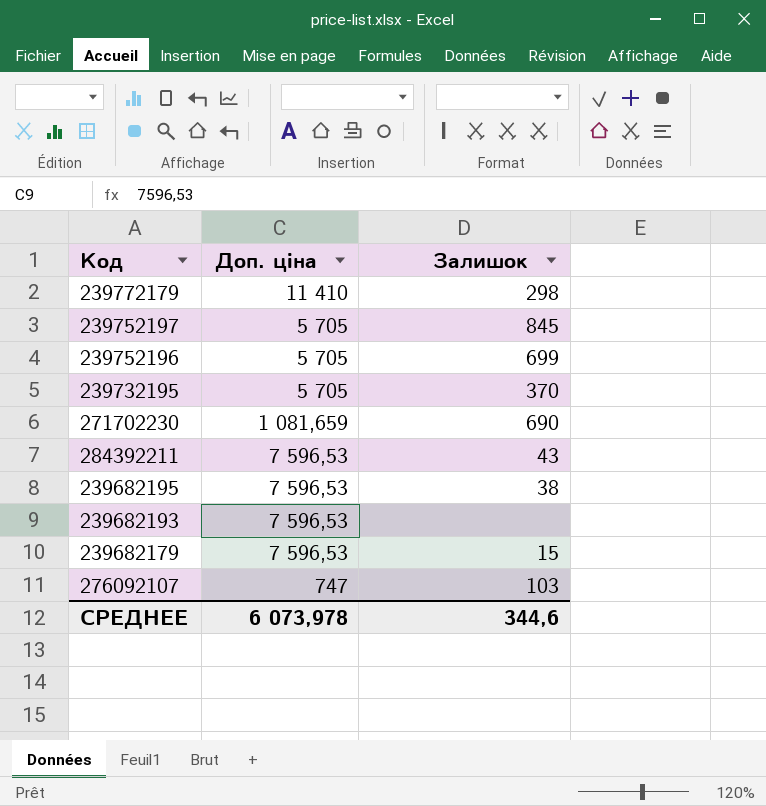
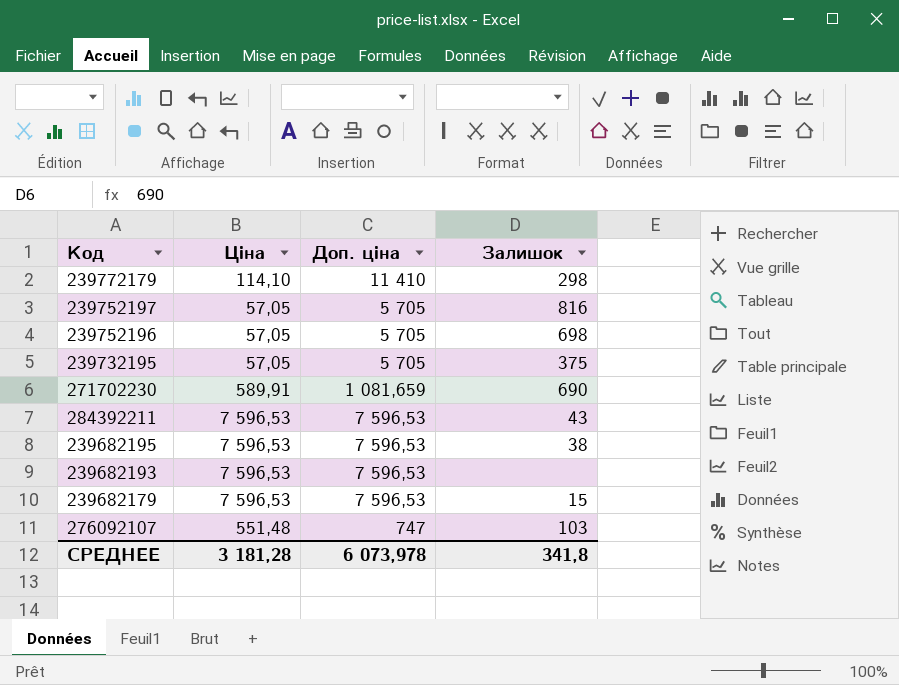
column Ціна | position: none -> 2
239752197 | Залишок: 845 -> 816
239752196 | Залишок: 699 -> 698
239732195 | Залишок: 370 -> 375
СРЕДНЕЕ | Залишок: 344,6 -> 341,8

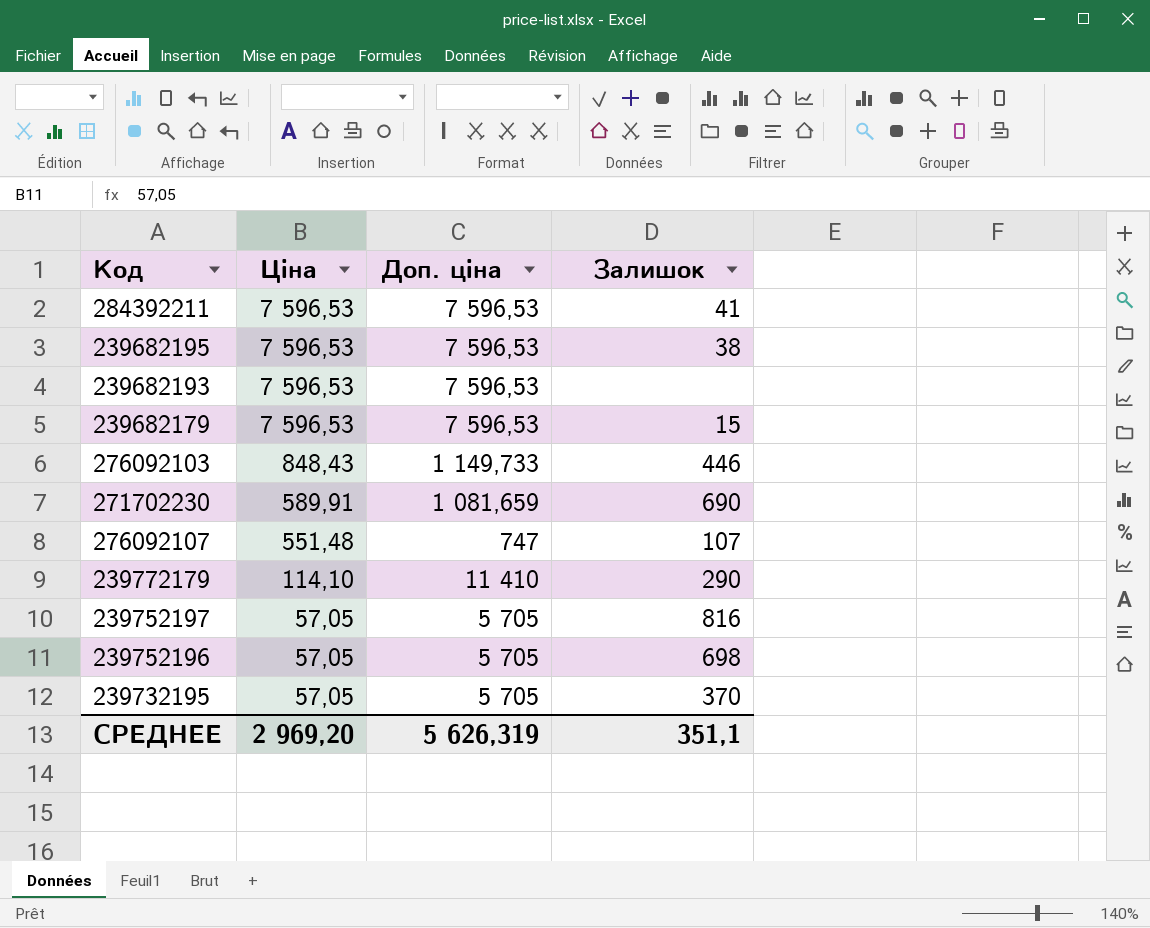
row order: none -> Ціна descending
284392211 | Залишок: 43 -> 41
row 276092103: none -> 848,43 | 1 149,733 | 446
276092107 | Залишок: 103 -> 107
239772179 | Залишок: 298 -> 290
239732195 | Залишок: 375 -> 370
СРЕДНЕЕ | Ціна: 3 181,28 -> 2 969,20
СРЕДНЕЕ | Доп. ціна: 6 073,978 -> 5 626,319
СРЕДНЕЕ | Залишок: 341,8 -> 351,1

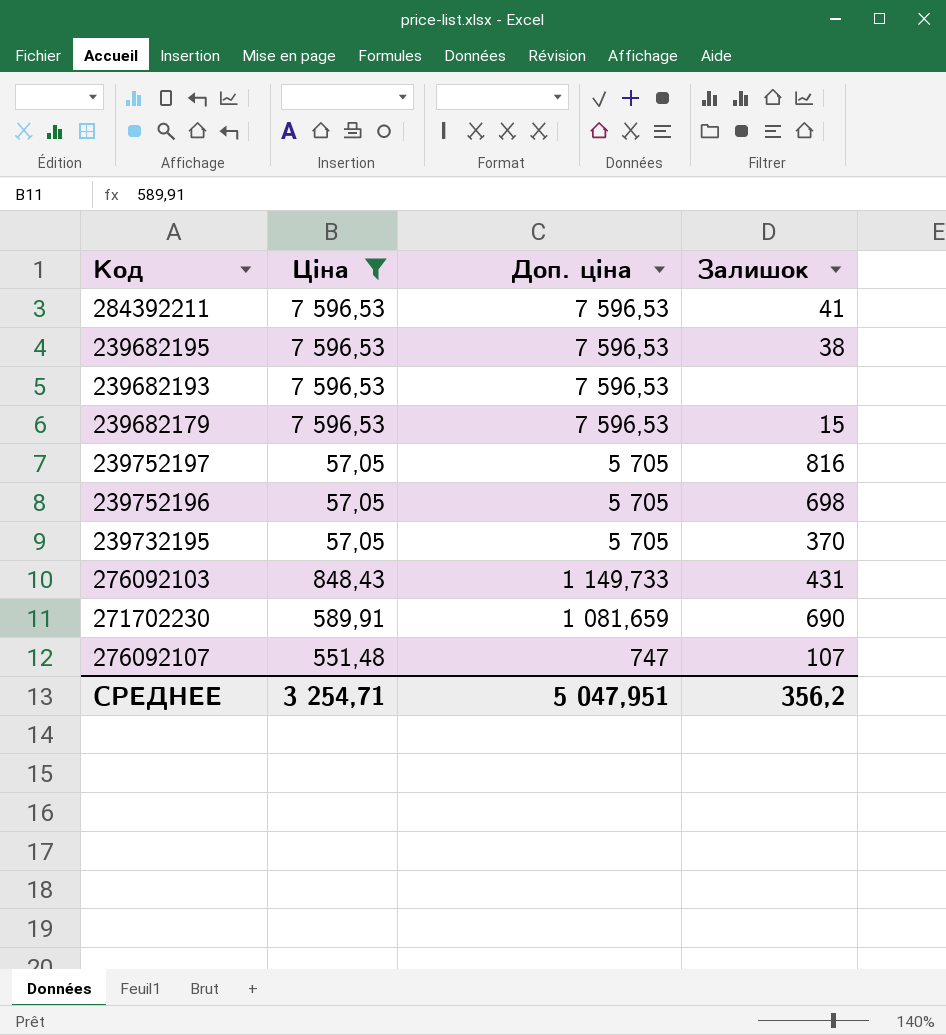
filter: none -> Ціна != 114,10
row order: Ціна descending -> Доп. ціна descending
276092103 | Залишок: 446 -> 431
СРЕДНЕЕ | Ціна: 2 969,20 -> 3 254,71
СРЕДНЕЕ | Доп. ціна: 5 626,319 -> 5 047,951
СРЕДНЕЕ | Залишок: 351,1 -> 356,2

